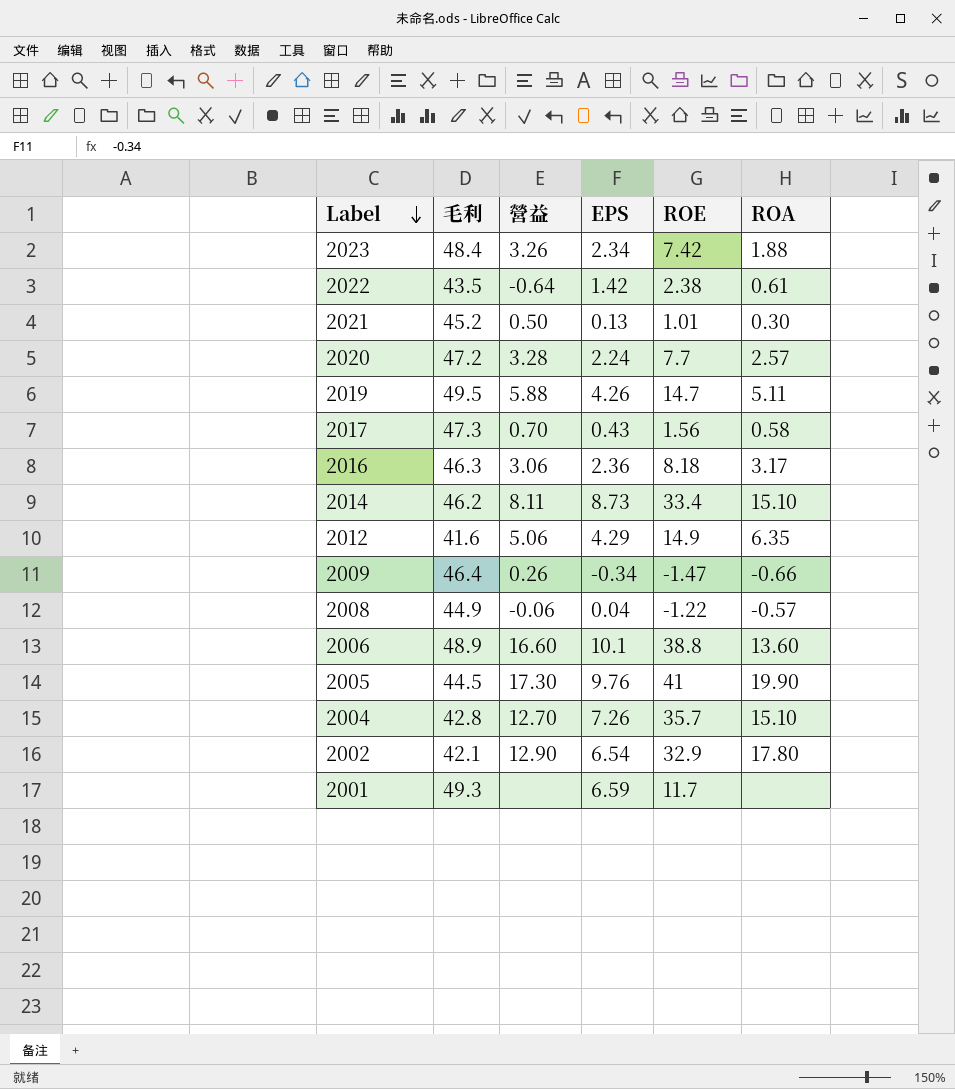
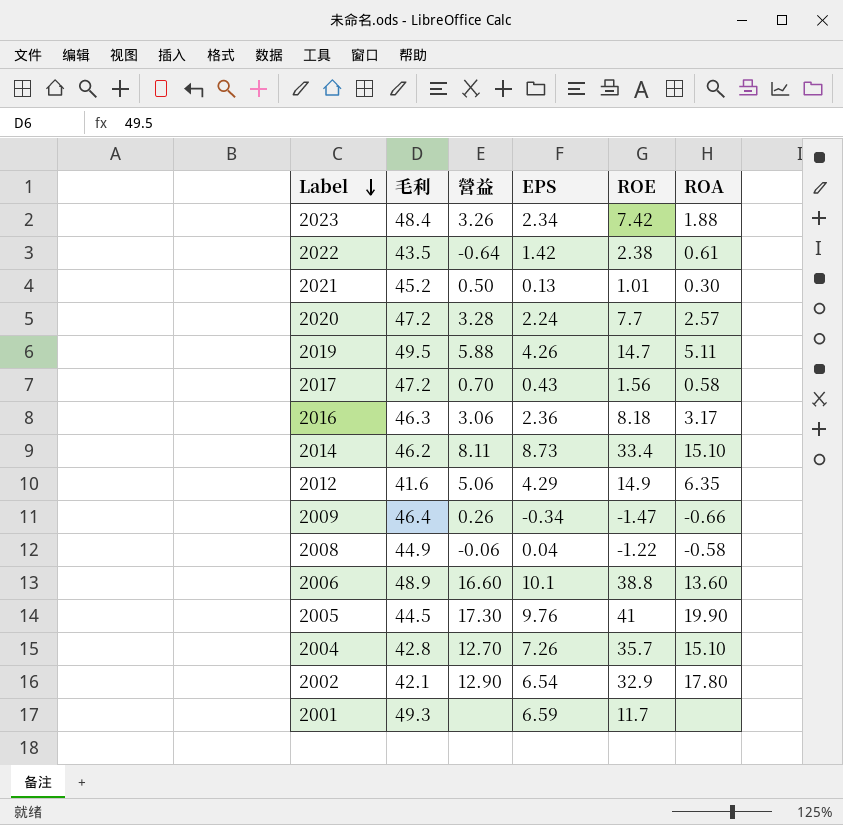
2017 | 毛利: 47.3 -> 47.2
2008 | ROA: -0.57 -> -0.58

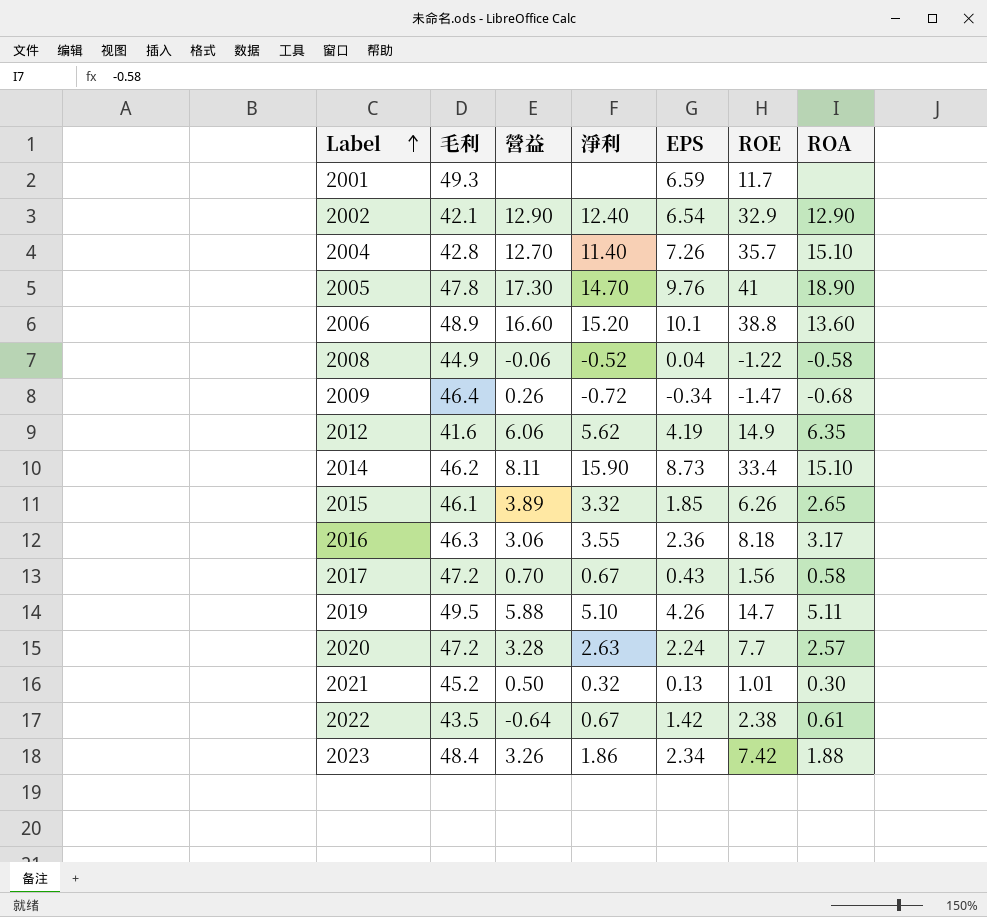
row order: Label descending -> Label ascending
column 淨利 | position: none -> 4
2002 | ROA: 17.80 -> 12.90
2005 | 毛利: 44.5 -> 47.8
2005 | ROA: 19.90 -> 18.90
2009 | ROA: -0.66 -> -0.68
2012 | 營益: 5.06 -> 6.06
2012 | EPS: 4.29 -> 4.19
row 2015: none -> 46.1 | 3.89 | 3.32 | 1.85 | 6.26 | 2.65

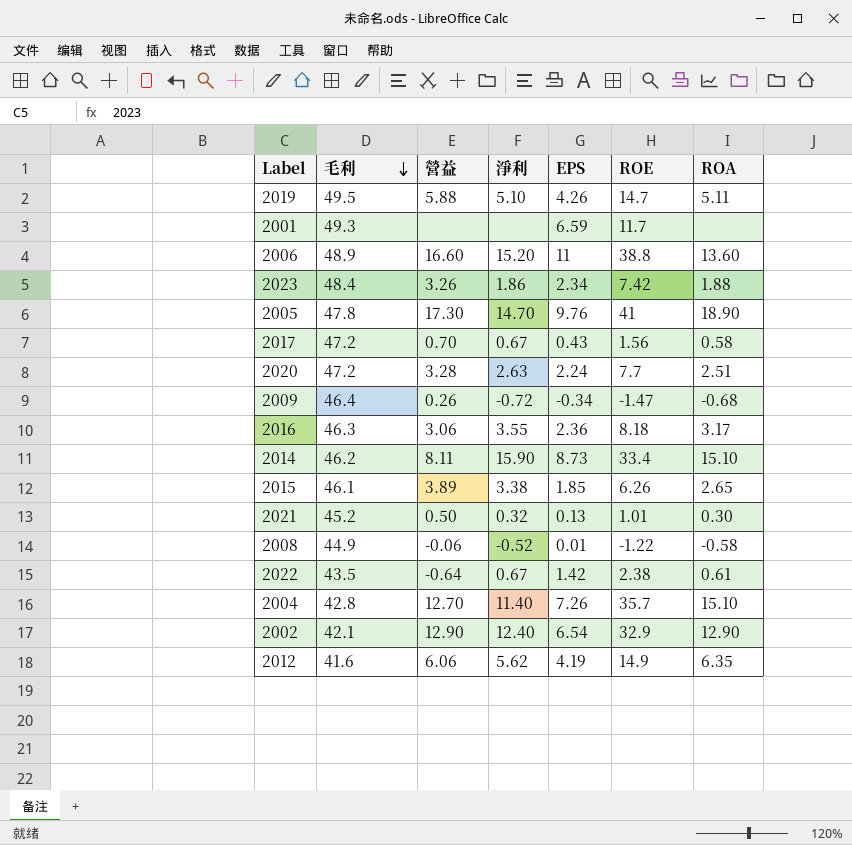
row order: Label ascending -> 毛利 descending
2006 | EPS: 10.1 -> 11
2020 | ROA: 2.57 -> 2.51
2015 | 淨利: 3.32 -> 3.38
2008 | EPS: 0.04 -> 0.01

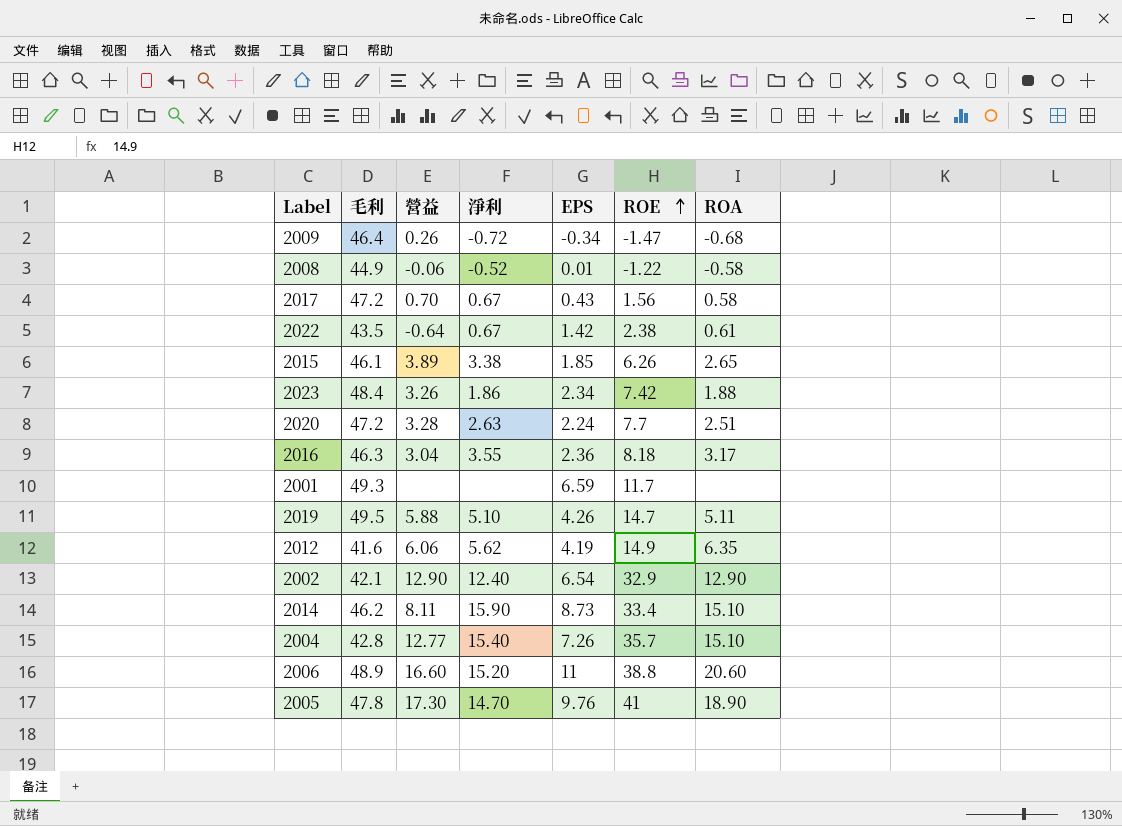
row order: 毛利 descending -> ROE ascending
row 2021: 45.2 | 0.50 | 0.32 | 0.13 | 1.01 | 0.30 -> none
2016 | 營益: 3.06 -> 3.04
2004 | 營益: 12.70 -> 12.77
2004 | 淨利: 11.40 -> 15.40
2006 | ROA: 13.60 -> 20.60

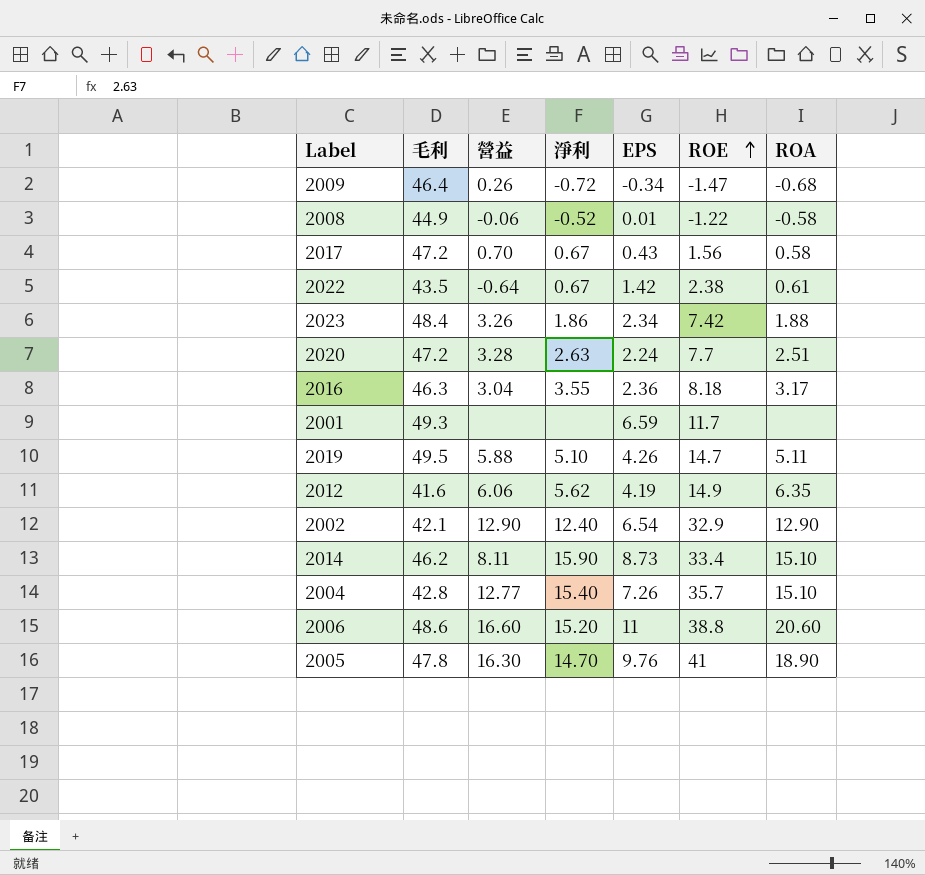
row 2015: 46.1 | 3.89 | 3.38 | 1.85 | 6.26 | 2.65 -> none
2006 | 毛利: 48.9 -> 48.6
2005 | 營益: 17.30 -> 16.30

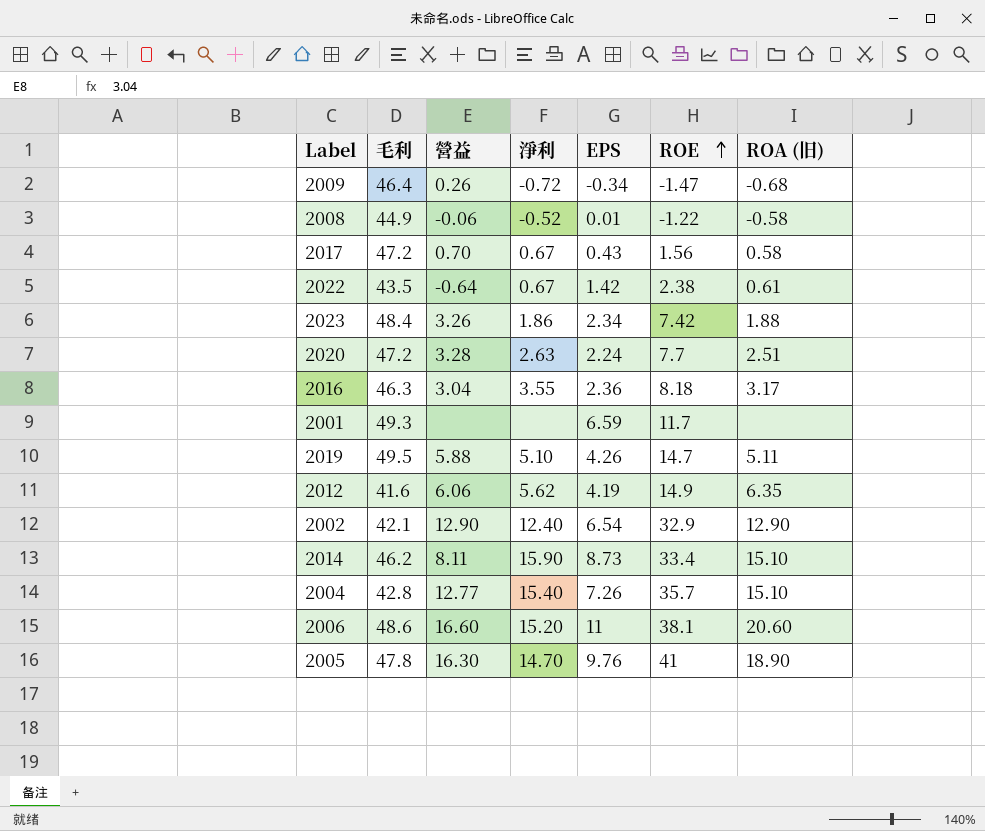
column name: ROA -> ROA (旧)
2006 | ROE: 38.8 -> 38.1

